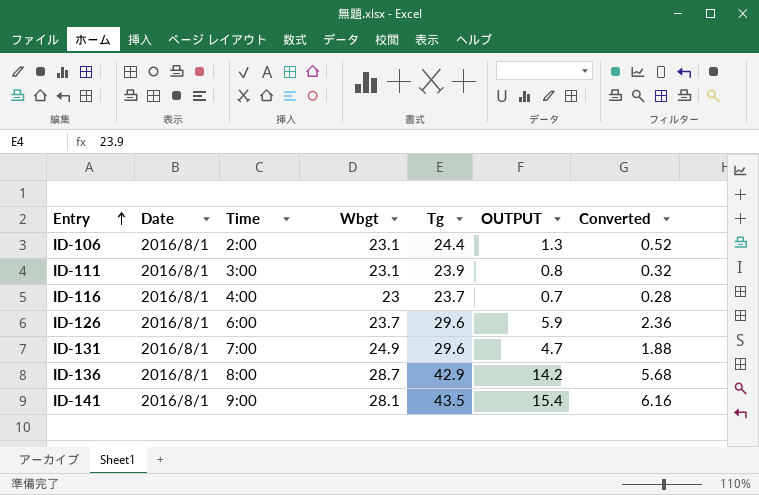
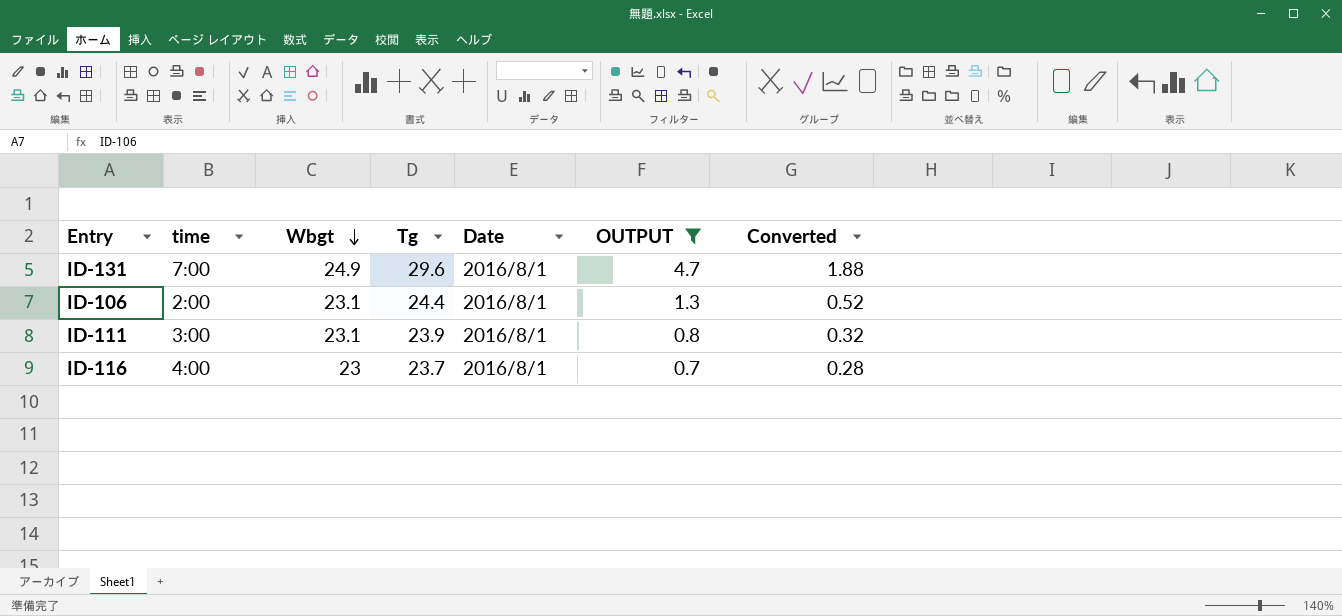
filter: none -> OUTPUT <= 4.7
row order: Entry ascending -> Wbgt descending
column name: Time -> time
column Date | position: 2 -> 5

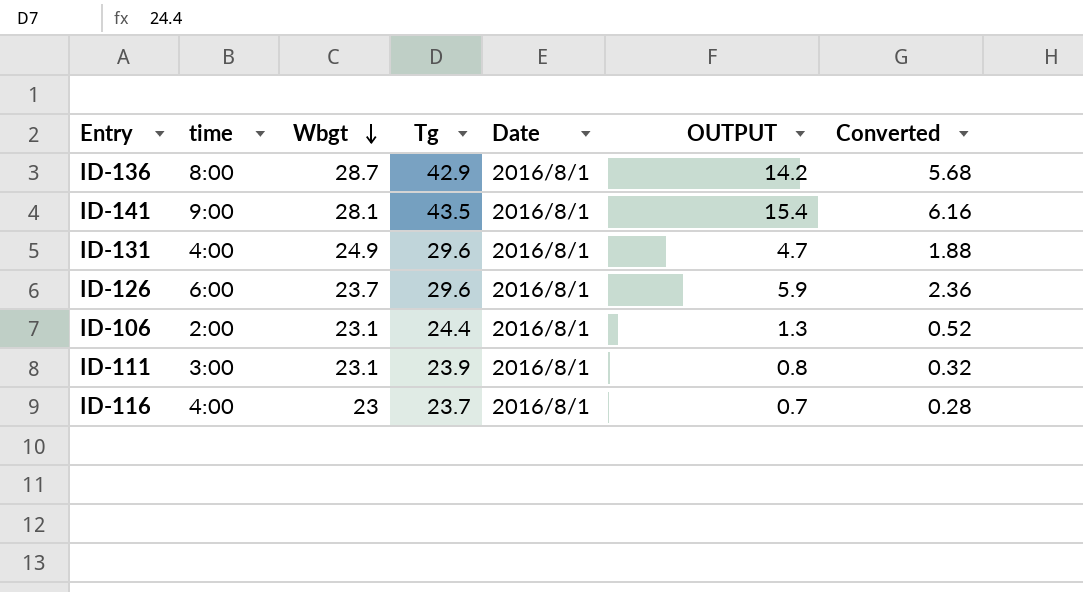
filter: OUTPUT <= 4.7 -> none
ID-131 | time: 7:00 -> 4:00

